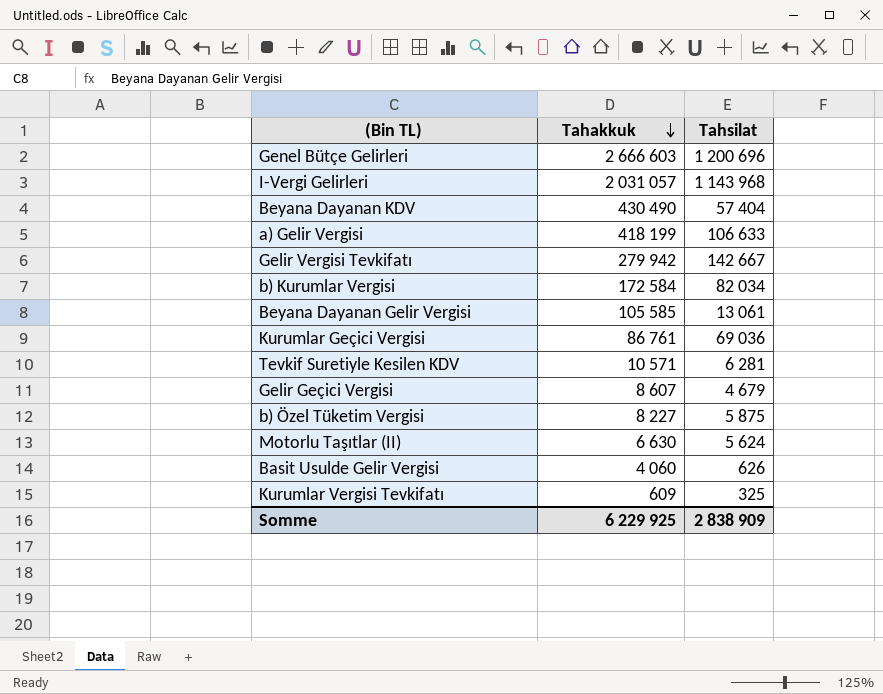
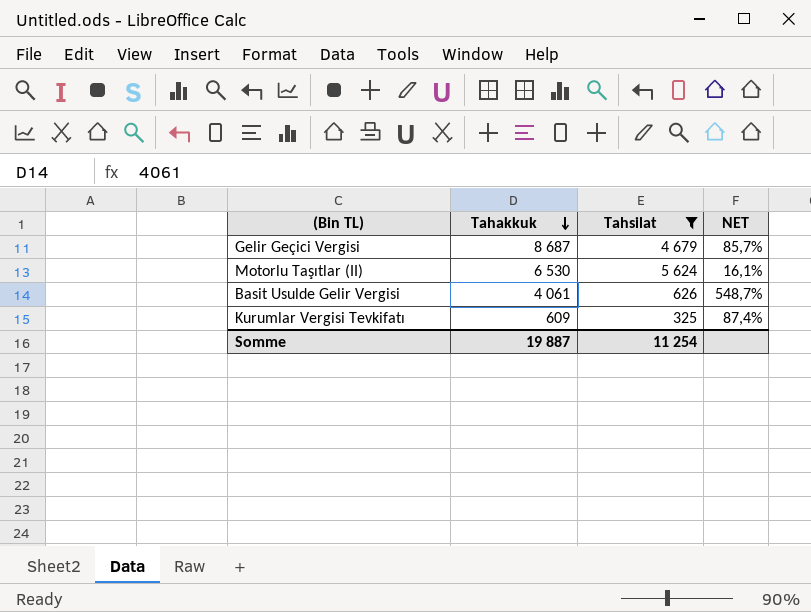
filter: none -> Tahsilat <= 5 624
column NET | formula: none -> ([Tahakkuk] - [Tahsilat]) / [Tahsilat]
Gelir Geçici Vergisi | Tahakkuk: 8 607 -> 8 687
Motorlu Taşıtlar (II) | Tahakkuk: 6 630 -> 6 530
Basit Usulde Gelir Vergisi | Tahakkuk: 4 060 -> 4 061
Somme | Tahakkuk: 6 229 925 -> 19 887
Somme | Tahsilat: 2 838 909 -> 11 254

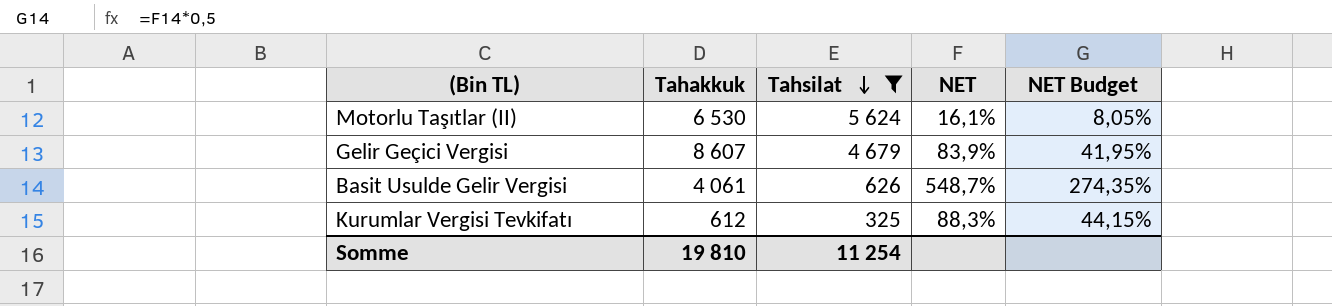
row order: Tahakkuk descending -> Tahsilat descending
column NET Budget | formula: none -> [NET] * 0,5
Gelir Geçici Vergisi | Tahakkuk: 8 687 -> 8 607
Gelir Geçici Vergisi | NET: 85,7% -> 83,9%
Kurumlar Vergisi Tevkifatı | Tahakkuk: 609 -> 612
Kurumlar Vergisi Tevkifatı | NET: 87,4% -> 88,3%
Somme | Tahakkuk: 19 887 -> 19 810

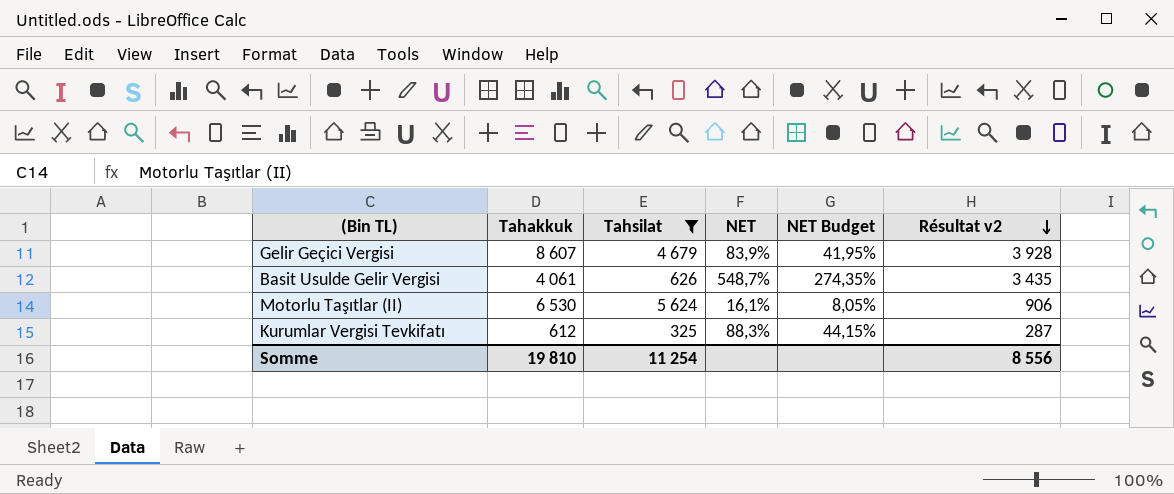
row order: Tahsilat descending -> Résultat v2 descending
column Résultat v2 | formula: none -> [Tahakkuk] - [Tahsilat]

